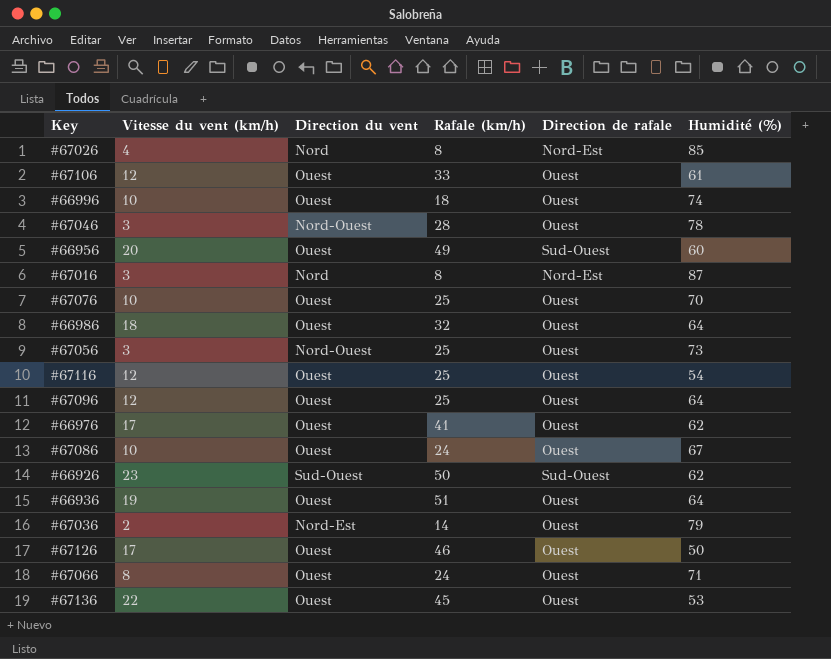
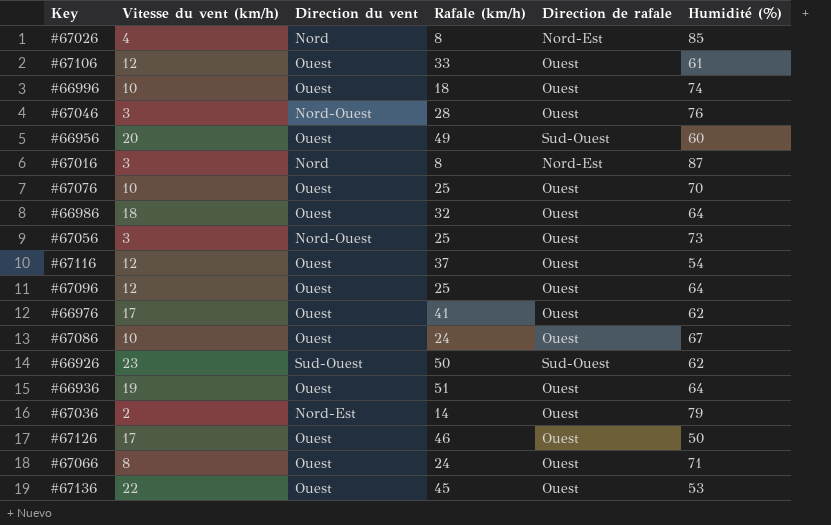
#67046 | Humidité (%): 78 -> 76
#67116 | Rafale (km/h): 25 -> 37

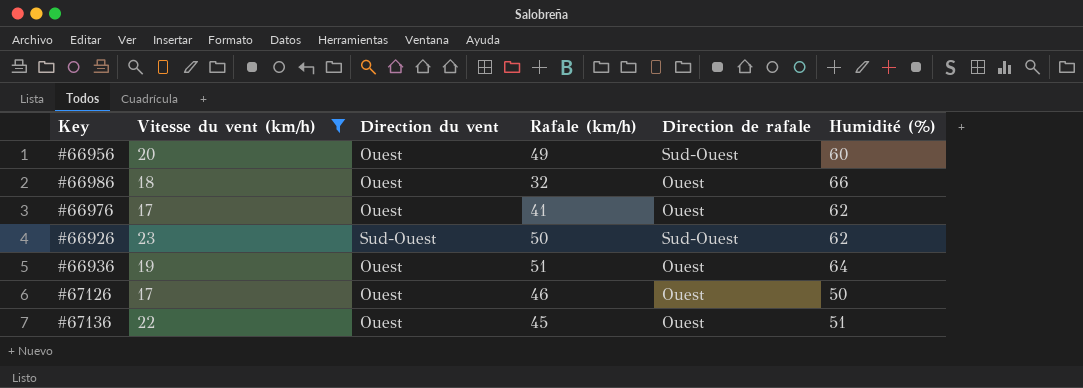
filter: none -> Vitesse du vent (km/h) >= 17
#66986 | Humidité (%): 64 -> 66
#67136 | Humidité (%): 53 -> 51

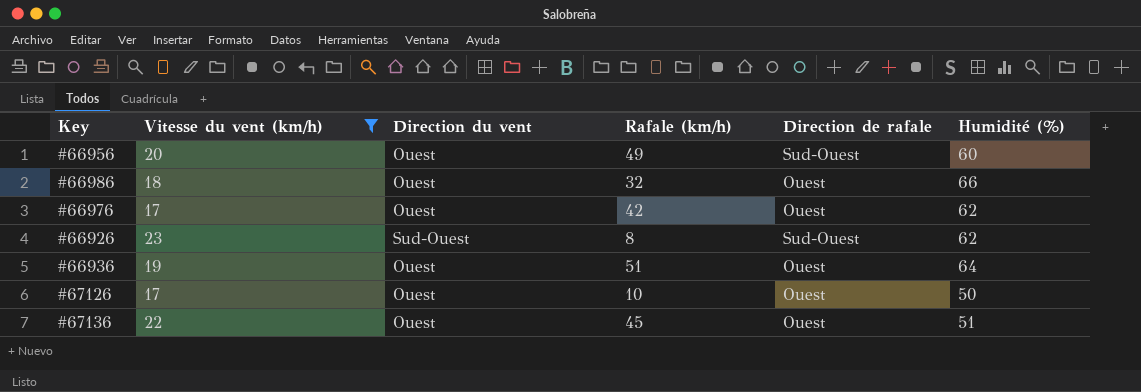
#66976 | Rafale (km/h): 41 -> 42
#66926 | Rafale (km/h): 50 -> 8
#67126 | Rafale (km/h): 46 -> 10

